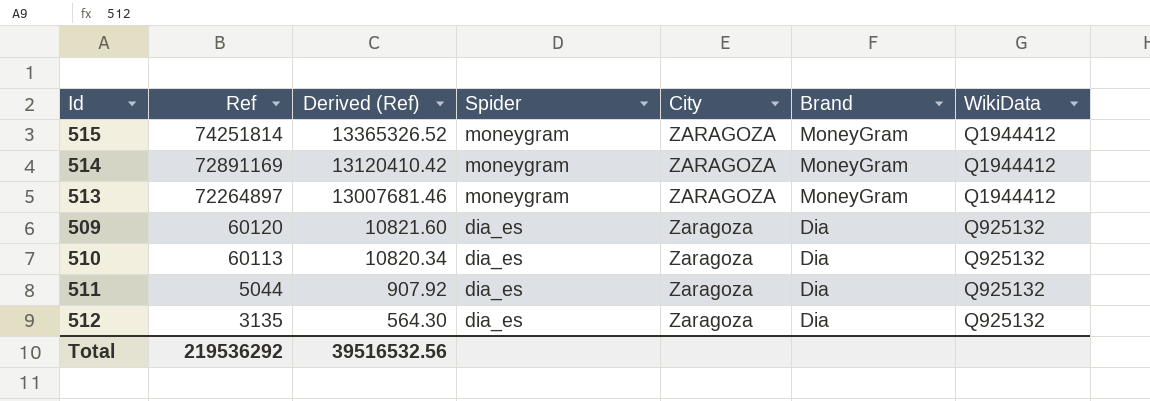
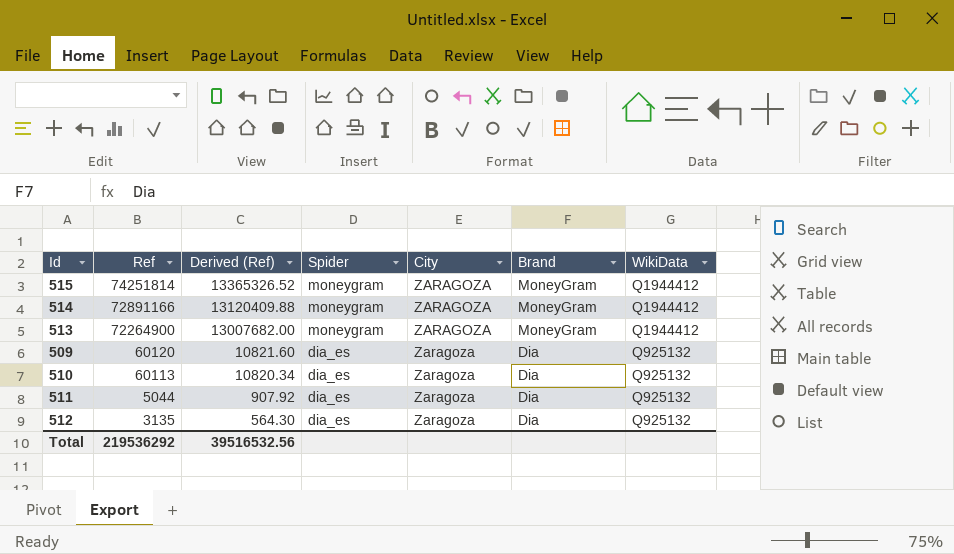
514 | Ref: 72891169 -> 72891166
514 | Derived (Ref): 13120410.42 -> 13120409.88
513 | Ref: 72264897 -> 72264900
513 | Derived (Ref): 13007681.46 -> 13007682.00

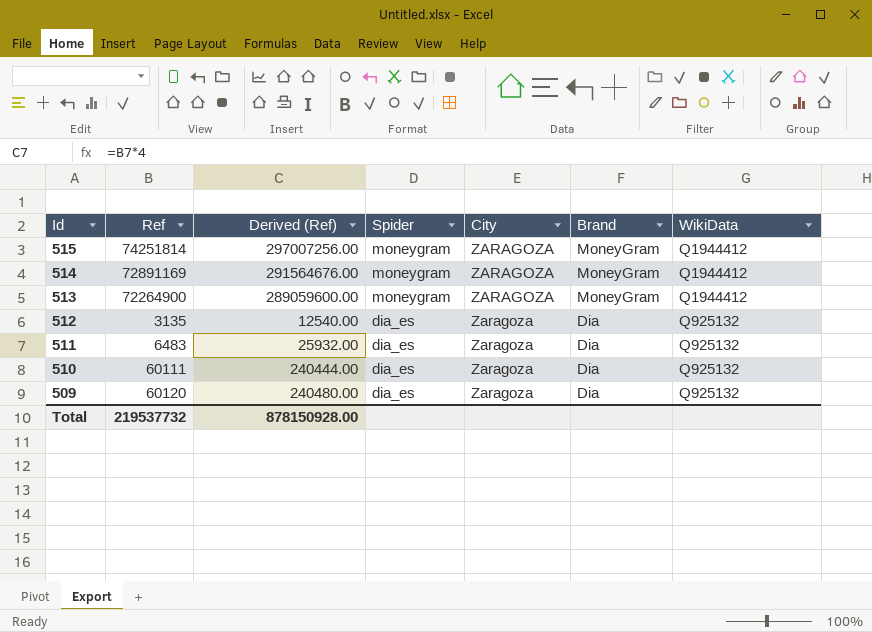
row order: Ref descending -> Id descending
column Derived (Ref) | formula: [Ref] * 0.18 -> [Ref] * 4
514 | Ref: 72891166 -> 72891169
511 | Ref: 5044 -> 6483
510 | Ref: 60113 -> 60111
Total | Ref: 219536292 -> 219537732
Total | Derived (Ref): 39516532.56 -> 878150928.00

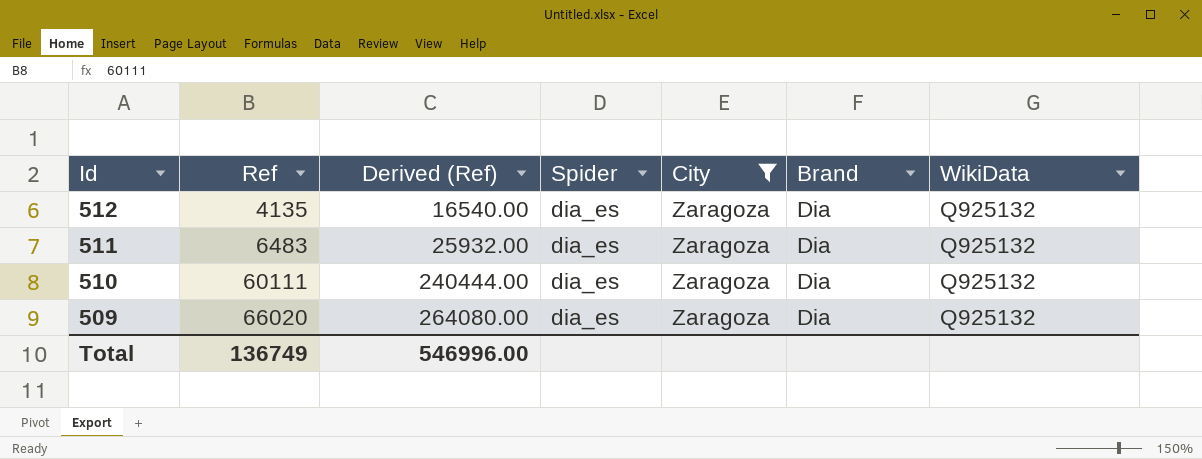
filter: none -> City = Zaragoza
512 | Ref: 3135 -> 4135
512 | Derived (Ref): 12540.00 -> 16540.00
509 | Ref: 60120 -> 66020
509 | Derived (Ref): 240480.00 -> 264080.00
Total | Ref: 219537732 -> 136749
Total | Derived (Ref): 878150928.00 -> 546996.00

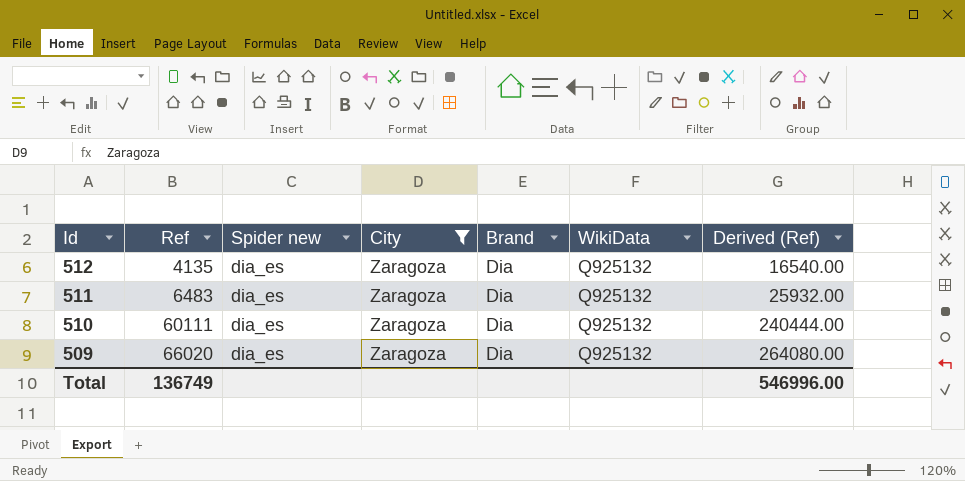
column name: Spider -> Spider new
column Derived (Ref) | position: 3 -> 7

